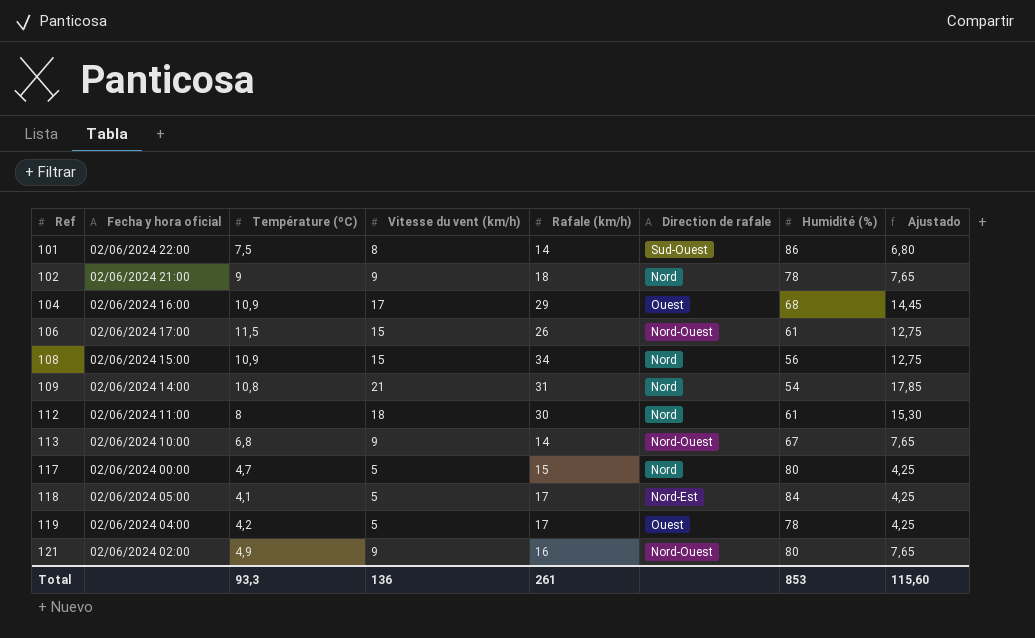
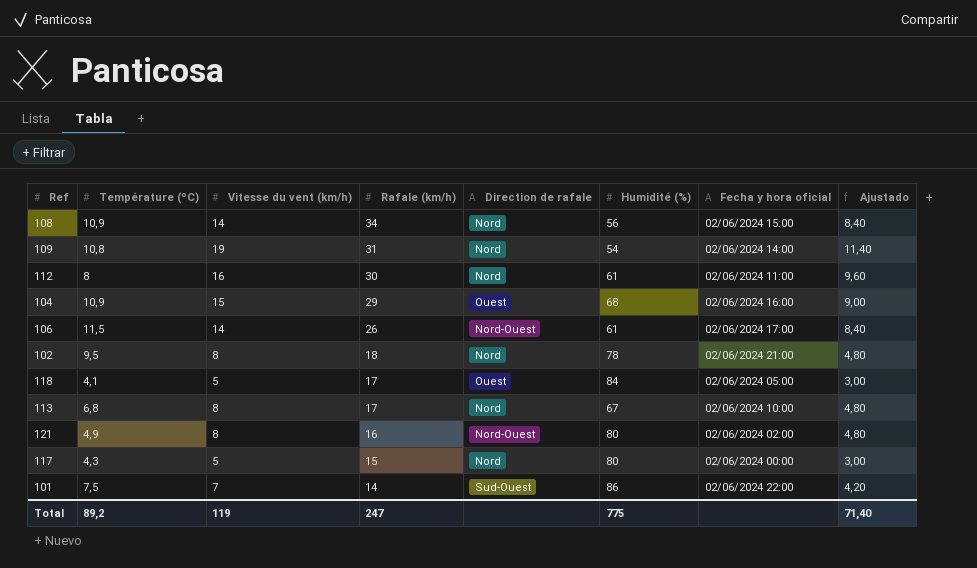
row order: Ref ascending -> Rafale (km/h) descending
column Fecha y hora oficial | position: 2 -> 7
column Ajustado | formula: [Vitesse du vent (km/h)] * 0,85 -> [Vitesse du vent (km/h)] * 0,6
row 119: 02/06/2024 04:00 | 4,2 | 5 | 17 | Ouest | 78 | 4,25 -> none
108 | Vitesse du vent (km/h): 15 -> 14
109 | Vitesse du vent (km/h): 21 -> 19
112 | Vitesse du vent (km/h): 18 -> 16
104 | Vitesse du vent (km/h): 17 -> 15
106 | Vitesse du vent (km/h): 15 -> 14
102 | Température (ºC): 9 -> 9,5
102 | Vitesse du vent (km/h): 9 -> 8
118 | Direction de rafale: Nord-Est -> Ouest
113 | Vitesse du vent (km/h): 9 -> 8
113 | Rafale (km/h): 14 -> 17
113 | Direction de rafale: Nord-Ouest -> Nord
121 | Vitesse du vent (km/h): 9 -> 8
117 | Température (ºC): 4,7 -> 4,3
101 | Vitesse du vent (km/h): 8 -> 7
Total | Température (ºC): 93,3 -> 89,2
Total | Vitesse du vent (km/h): 136 -> 119
Total | Rafale (km/h): 261 -> 247
Total | Humidité (%): 853 -> 775
Total | Ajustado: 115,60 -> 71,40

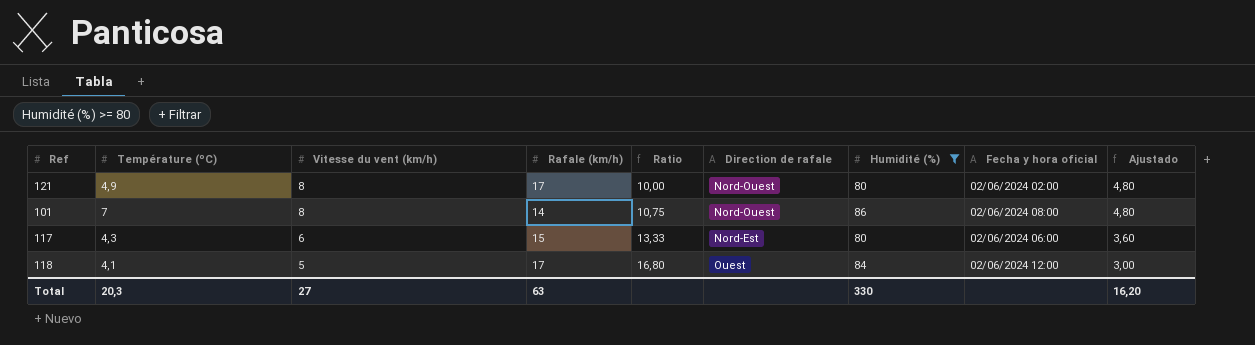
filter: none -> Humidité (%) >= 80
row order: Rafale (km/h) descending -> Vitesse du vent (km/h) descending
column Ratio | formula: none -> [Humidité (%)] / [Vitesse du vent (km/h)]
121 | Rafale (km/h): 16 -> 17
101 | Température (ºC): 7,5 -> 7
101 | Vitesse du vent (km/h): 7 -> 8
101 | Direction de rafale: Sud-Ouest -> Nord-Ouest
101 | Fecha y hora oficial: 02/06/2024 22:00 -> 02/06/2024 08:00
101 | Ajustado: 4,20 -> 4,80
117 | Vitesse du vent (km/h): 5 -> 6
117 | Direction de rafale: Nord -> Nord-Est
117 | Fecha y hora oficial: 02/06/2024 00:00 -> 02/06/2024 06:00
117 | Ajustado: 3,00 -> 3,60
118 | Fecha y hora oficial: 02/06/2024 05:00 -> 02/06/2024 12:00
Total | Température (ºC): 89,2 -> 20,3
Total | Vitesse du vent (km/h): 119 -> 27
Total | Rafale (km/h): 247 -> 63
Total | Humidité (%): 775 -> 330
Total | Ajustado: 71,40 -> 16,20

